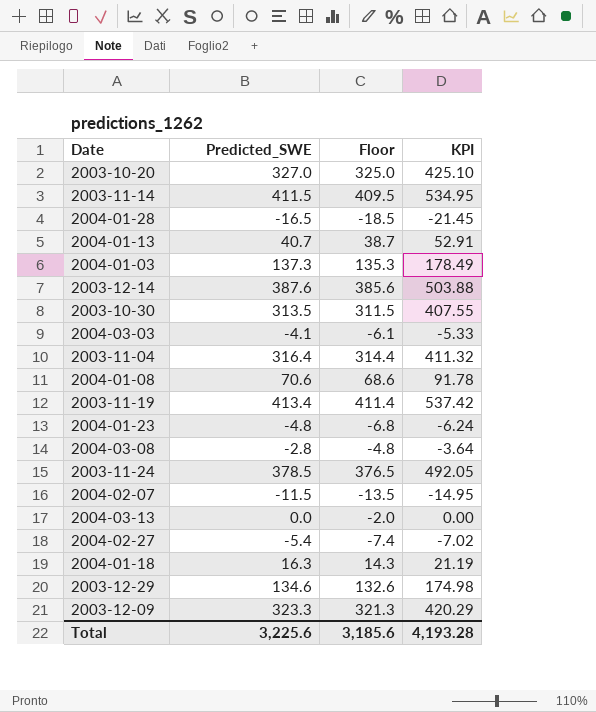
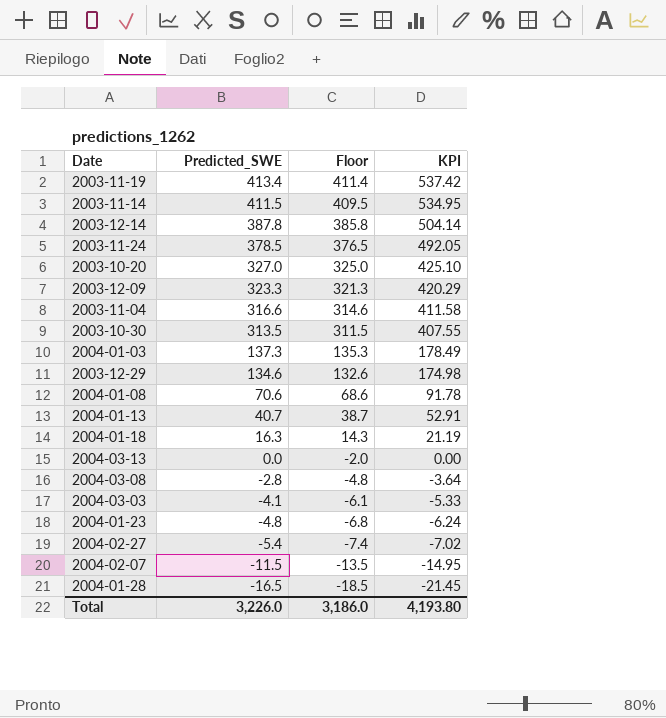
row order: none -> Predicted_SWE descending
2003-12-14 | Predicted_SWE: 387.6 -> 387.8
2003-12-14 | Floor: 385.6 -> 385.8
2003-12-14 | KPI: 503.88 -> 504.14
2003-11-04 | Predicted_SWE: 316.4 -> 316.6
2003-11-04 | Floor: 314.4 -> 314.6
2003-11-04 | KPI: 411.32 -> 411.58
Total | Predicted_SWE: 3,225.6 -> 3,226.0
Total | Floor: 3,185.6 -> 3,186.0
Total | KPI: 4,193.28 -> 4,193.80

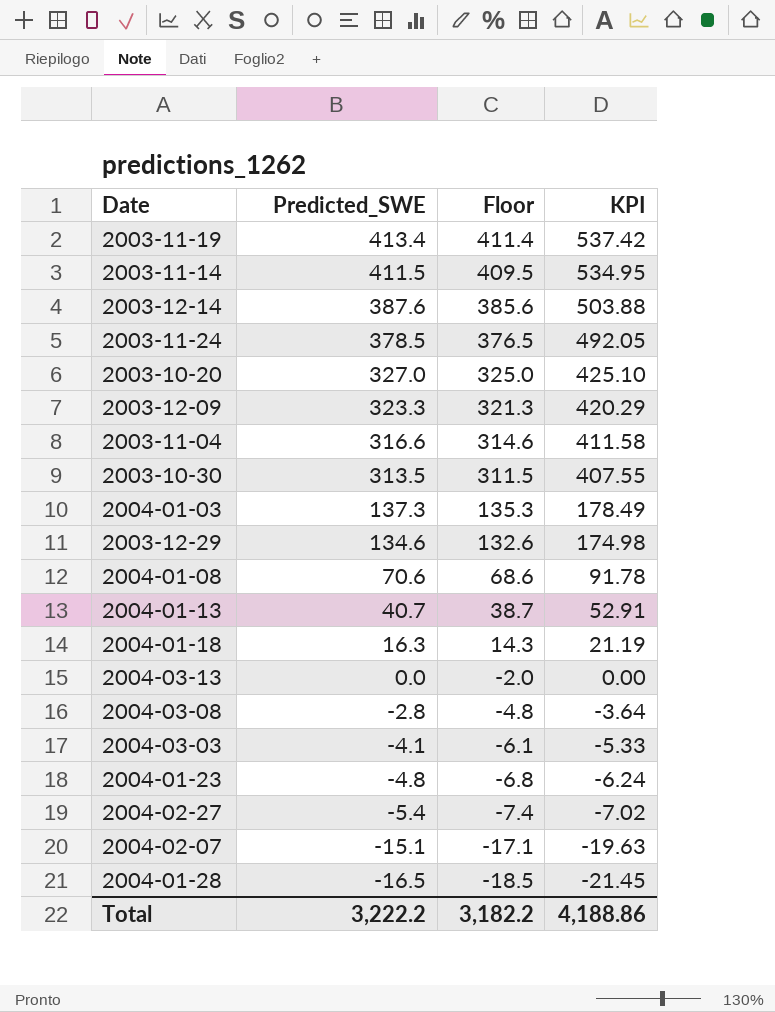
2003-12-14 | Predicted_SWE: 387.8 -> 387.6
2003-12-14 | Floor: 385.8 -> 385.6
2003-12-14 | KPI: 504.14 -> 503.88
2004-02-07 | Predicted_SWE: -11.5 -> -15.1
2004-02-07 | Floor: -13.5 -> -17.1
2004-02-07 | KPI: -14.95 -> -19.63
Total | Predicted_SWE: 3,226.0 -> 3,222.2
Total | Floor: 3,186.0 -> 3,182.2
Total | KPI: 4,193.80 -> 4,188.86

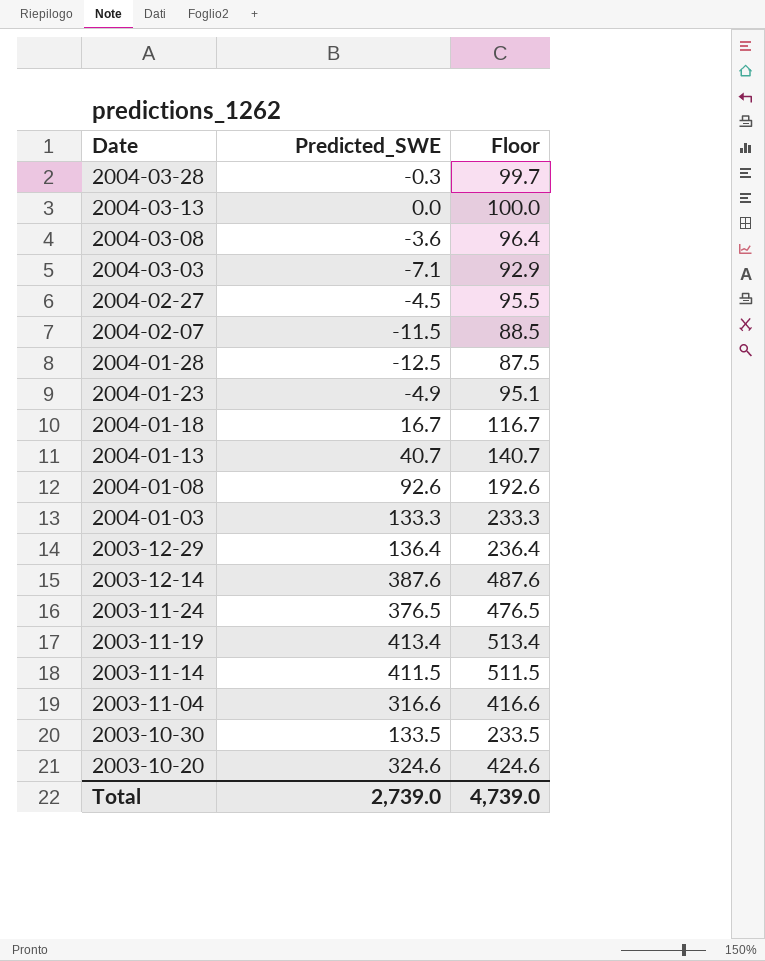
row order: Predicted_SWE descending -> Date descending
column KPI | formula: [Predicted_SWE] * 1.3 -> none
column Floor | formula: [Predicted_SWE] - 2 -> [Predicted_SWE] + 100
row 2003-12-09: 323.3 | 321.3 | 420.29 -> none
row 2004-03-28: none -> -0.3 | 99.7
2004-03-08 | Predicted_SWE: -2.8 -> -3.6
2004-03-03 | Predicted_SWE: -4.1 -> -7.1
2004-02-27 | Predicted_SWE: -5.4 -> -4.5
2004-02-07 | Predicted_SWE: -15.1 -> -11.5
2004-01-28 | Predicted_SWE: -16.5 -> -12.5
2004-01-23 | Predicted_SWE: -4.8 -> -4.9
2004-01-18 | Predicted_SWE: 16.3 -> 16.7
2004-01-08 | Predicted_SWE: 70.6 -> 92.6
2004-01-03 | Predicted_SWE: 137.3 -> 133.3
2003-12-29 | Predicted_SWE: 134.6 -> 136.4
2003-11-24 | Predicted_SWE: 378.5 -> 376.5
2003-10-30 | Predicted_SWE: 313.5 -> 133.5
2003-10-20 | Predicted_SWE: 327.0 -> 324.6
Total | Predicted_SWE: 3,222.2 -> 2,739.0
Total | Floor: 3,182.2 -> 4,739.0

